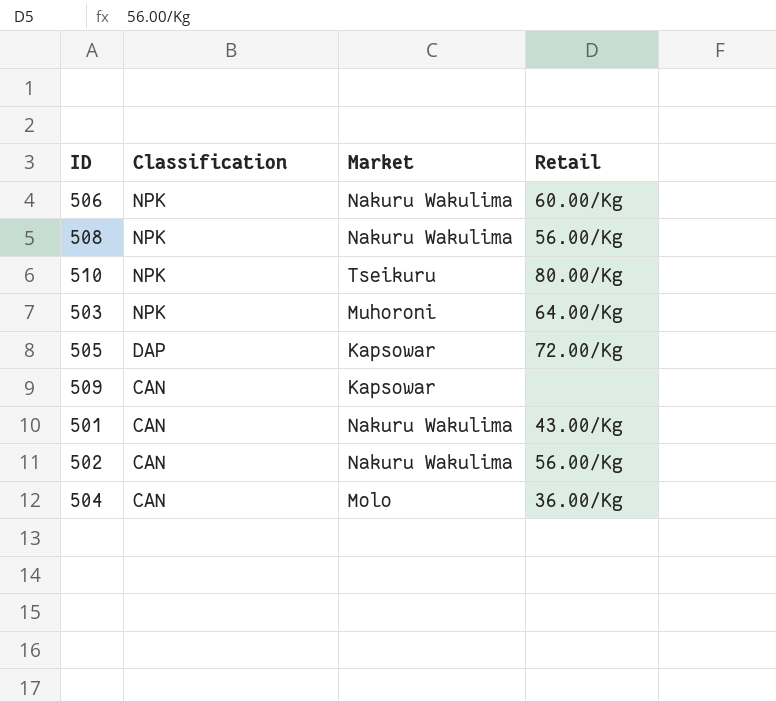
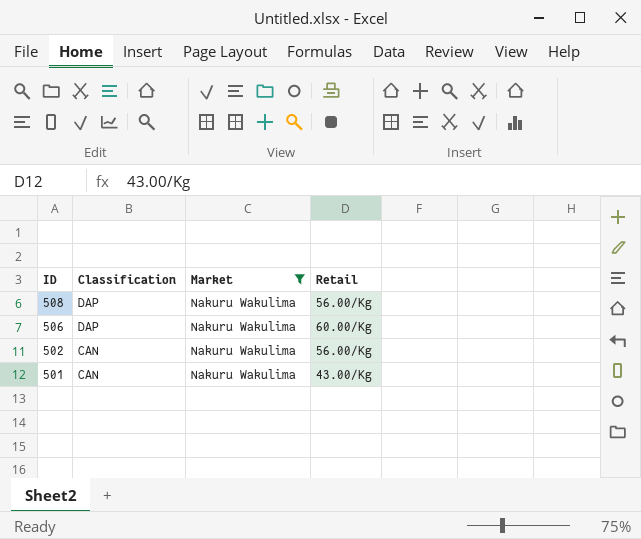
filter: none -> Market = Nakuru Wakulima
row order: Classification descending -> ID descending
508 | Classification: NPK -> DAP
506 | Classification: NPK -> DAP

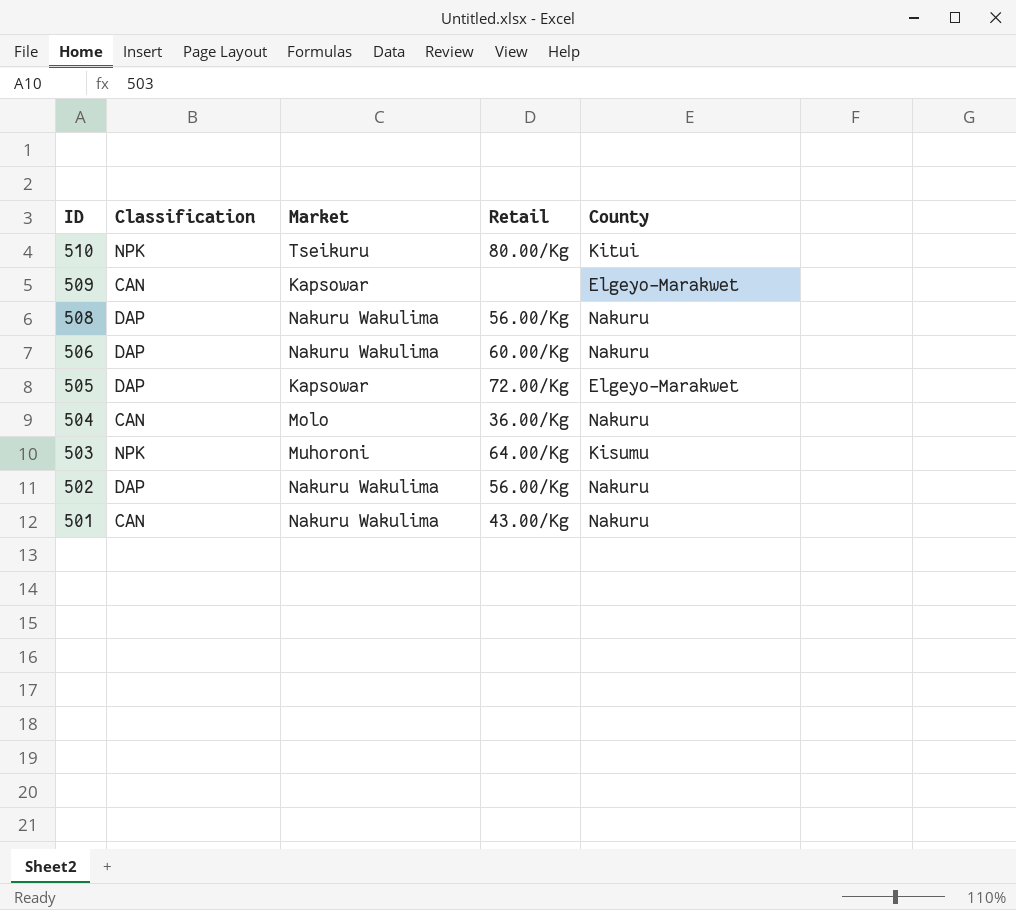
filter: Market = Nakuru Wakulima -> none
column County | position: none -> 5
502 | Classification: CAN -> DAP

